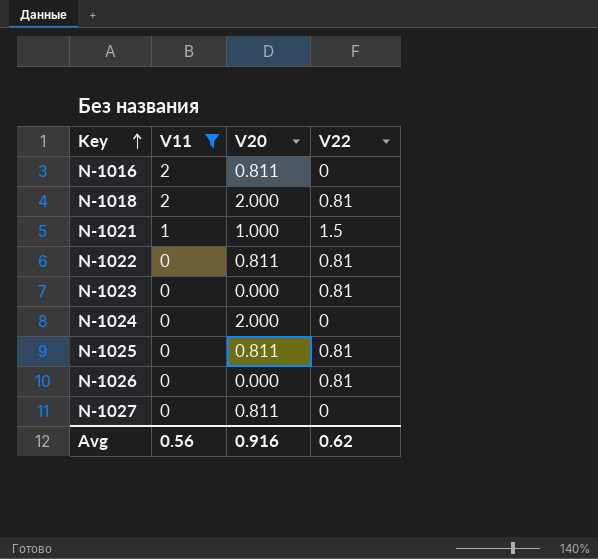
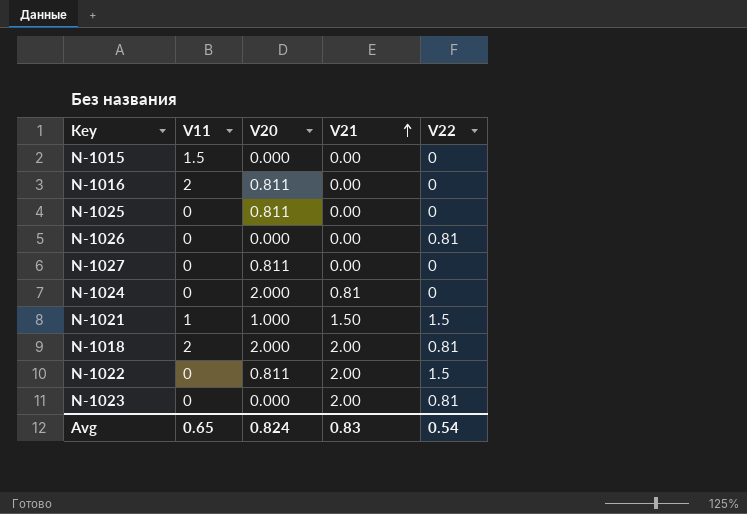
filter: V11 != 1.5 -> none
row order: Key ascending -> V21 ascending
column V21 | position: none -> 4
N-1025 | V22: 0.81 -> 0
N-1022 | V22: 0.81 -> 1.5
Avg | V11: 0.56 -> 0.65
Avg | V20: 0.916 -> 0.824
Avg | V22: 0.62 -> 0.54

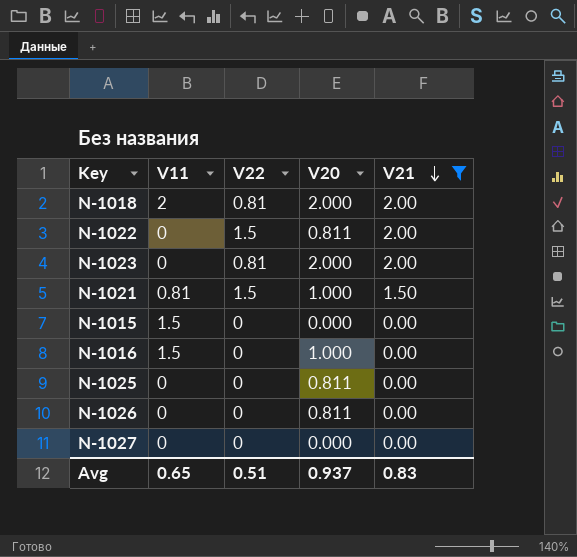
filter: none -> V21 != 0.81
row order: V21 ascending -> V21 descending
column V22 | position: 5 -> 3
N-1023 | V20: 0.000 -> 2.000
N-1021 | V11: 1 -> 0.81
N-1016 | V11: 2 -> 1.5
N-1016 | V20: 0.811 -> 1.000
N-1026 | V22: 0.81 -> 0
N-1026 | V20: 0.000 -> 0.811
N-1027 | V20: 0.811 -> 0.000
Avg | V22: 0.54 -> 0.51
Avg | V20: 0.824 -> 0.937

